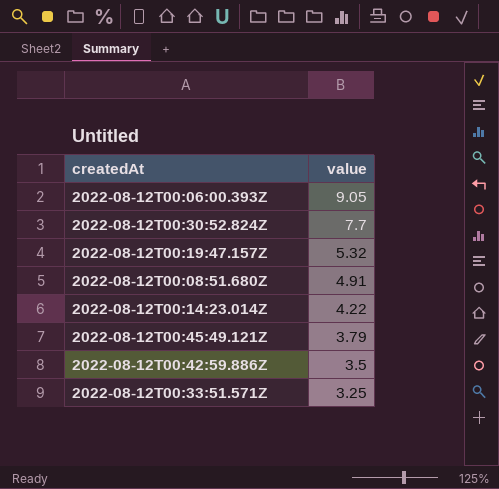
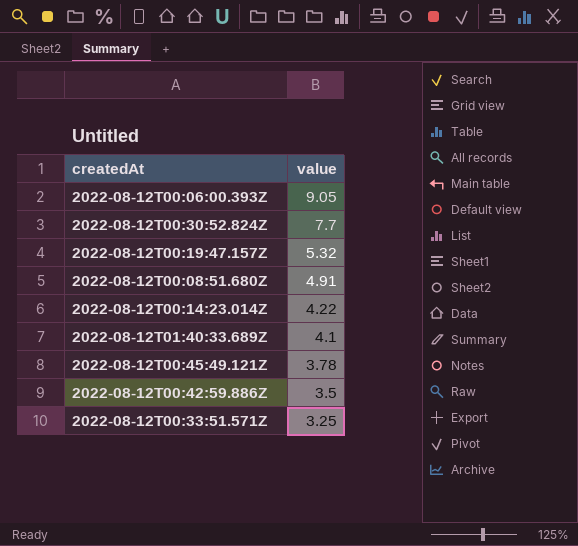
row 2022-08-12T01:40:33.689Z: none -> 4.1
2022-08-12T00:45:49.121Z | value: 3.79 -> 3.78

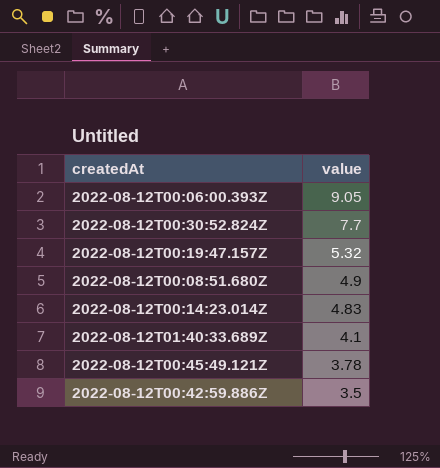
row 2022-08-12T00:33:51.571Z: 3.25 -> none
2022-08-12T00:08:51.680Z | value: 4.91 -> 4.9
2022-08-12T00:14:23.014Z | value: 4.22 -> 4.83

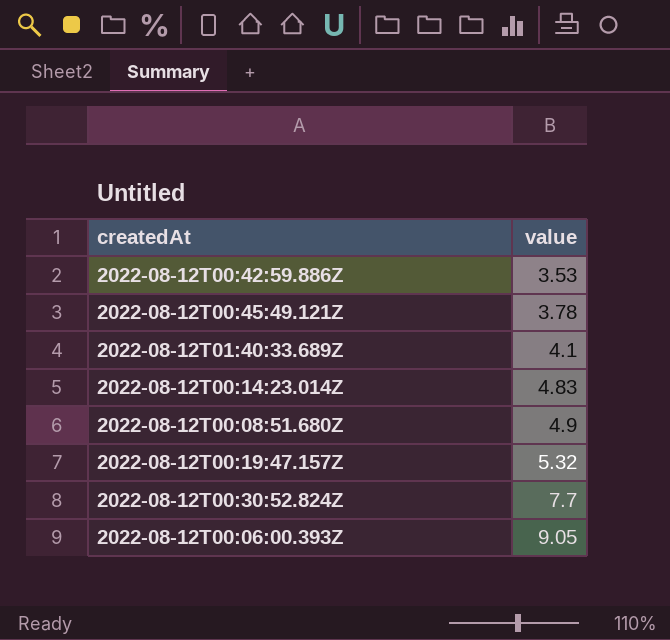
row order: value descending -> value ascending
2022-08-12T00:42:59.886Z | value: 3.5 -> 3.53

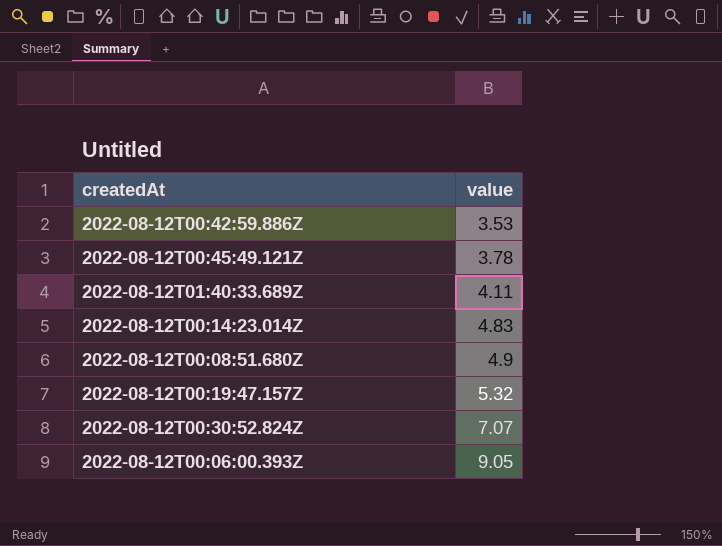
2022-08-12T01:40:33.689Z | value: 4.1 -> 4.11
2022-08-12T00:30:52.824Z | value: 7.7 -> 7.07

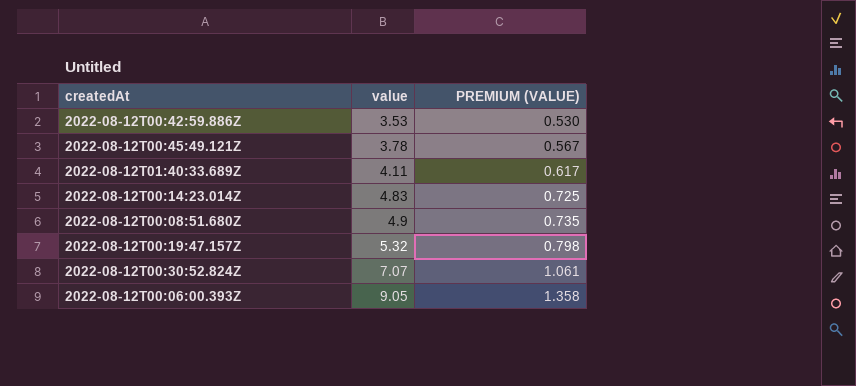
column PREMIUM (VALUE) | formula: none -> [value] * 0.15

